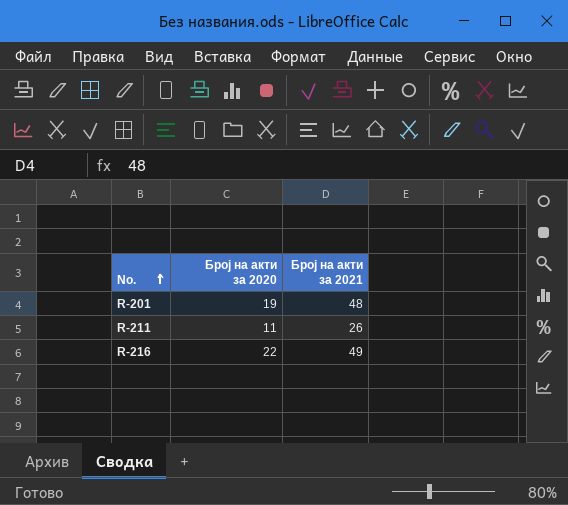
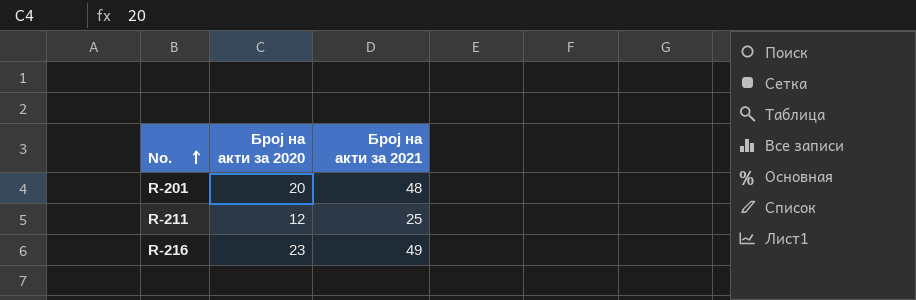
R-201 | Број на акти за 2020: 19 -> 20
R-211 | Број на акти за 2020: 11 -> 12
R-211 | Број на акти за 2021: 26 -> 25
R-216 | Број на акти за 2020: 22 -> 23

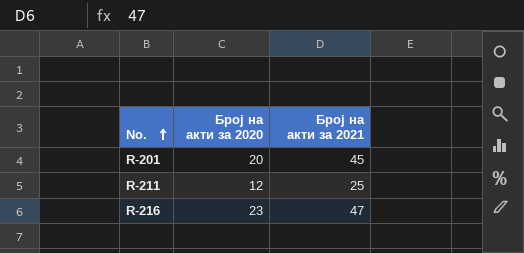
R-201 | Број на акти за 2021: 48 -> 45
R-216 | Број на акти за 2021: 49 -> 47

